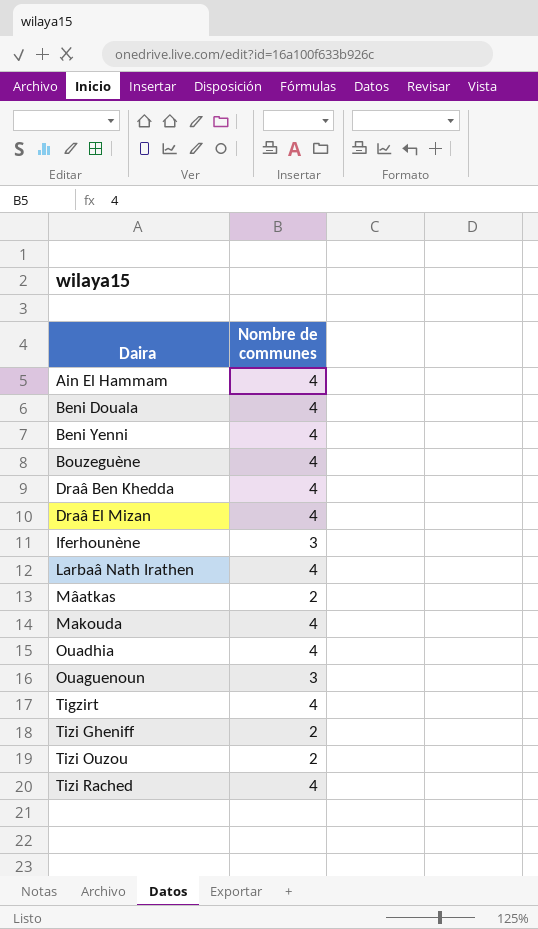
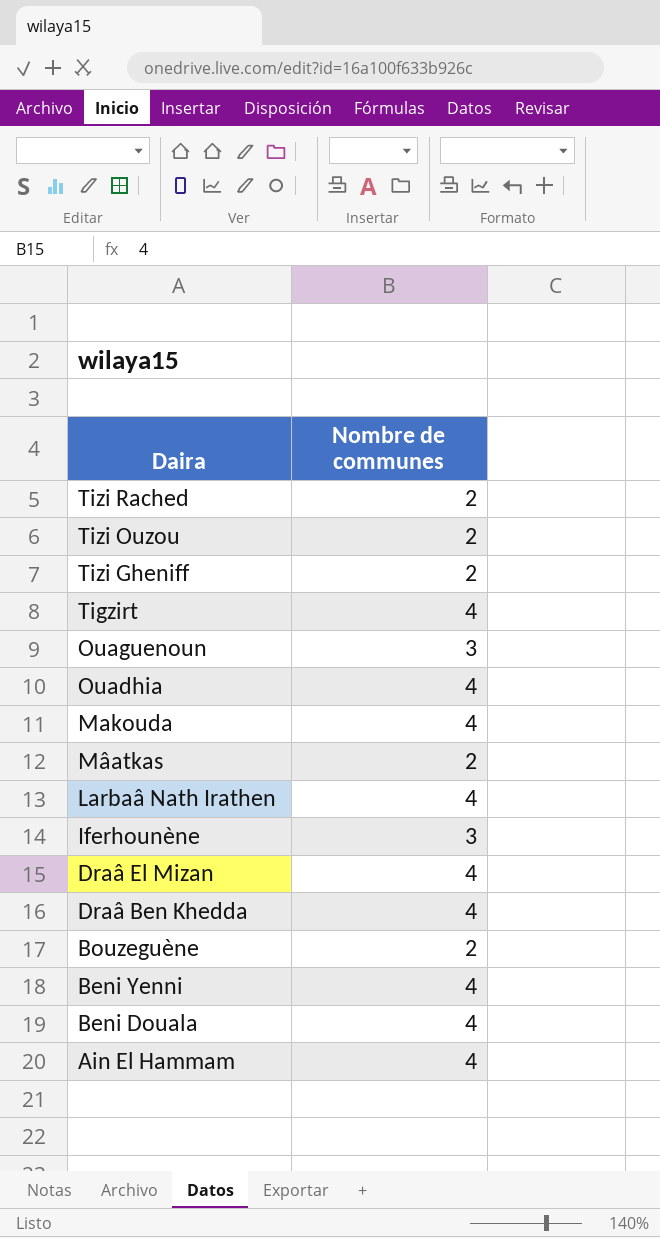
row order: Daira ascending -> Daira descending
Tizi Rached | Nombre de communes: 4 -> 2
Bouzeguène | Nombre de communes: 4 -> 2

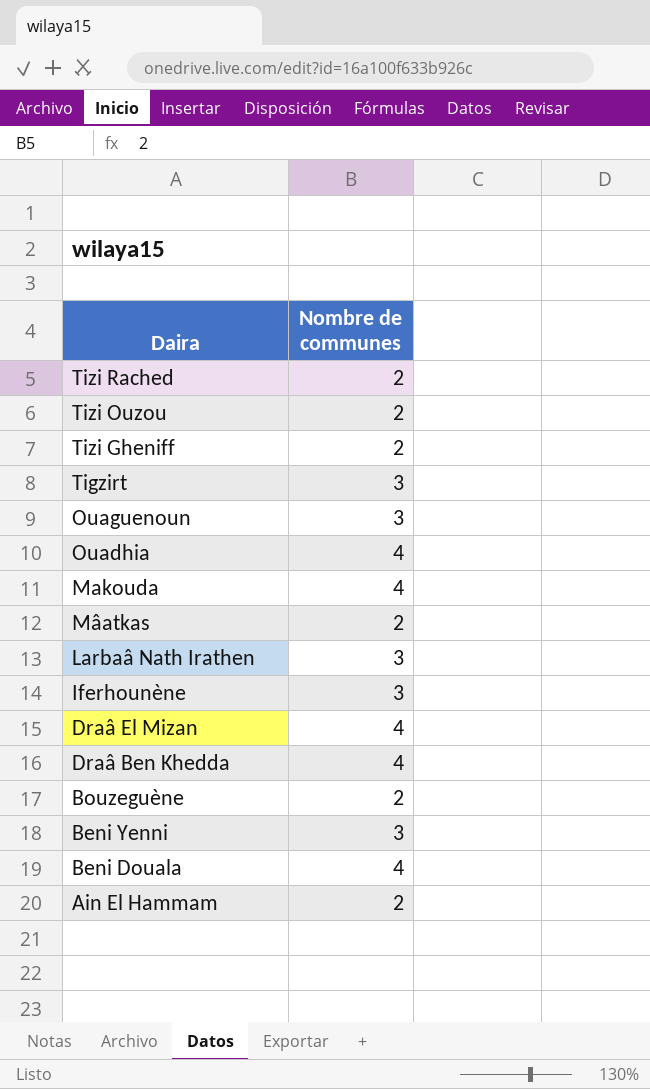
Tigzirt | Nombre de communes: 4 -> 3
Larbaâ Nath Irathen | Nombre de communes: 4 -> 3
Beni Yenni | Nombre de communes: 4 -> 3
Ain El Hammam | Nombre de communes: 4 -> 2

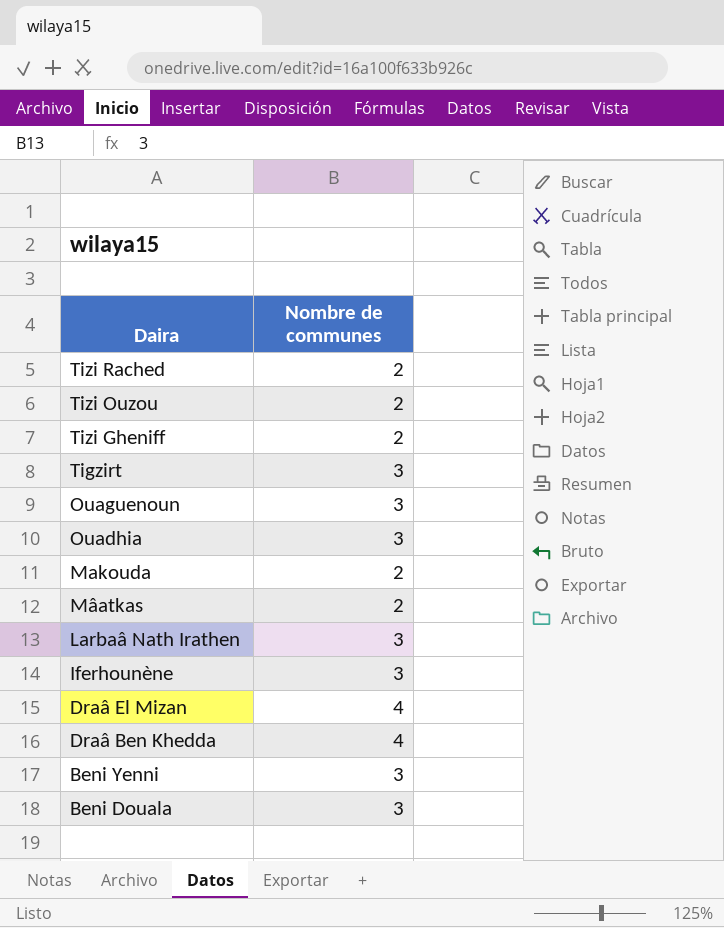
row Bouzeguène: 2 -> none
row Ain El Hammam: 2 -> none
Ouadhia | Nombre de communes: 4 -> 3
Makouda | Nombre de communes: 4 -> 2
Beni Douala | Nombre de communes: 4 -> 3

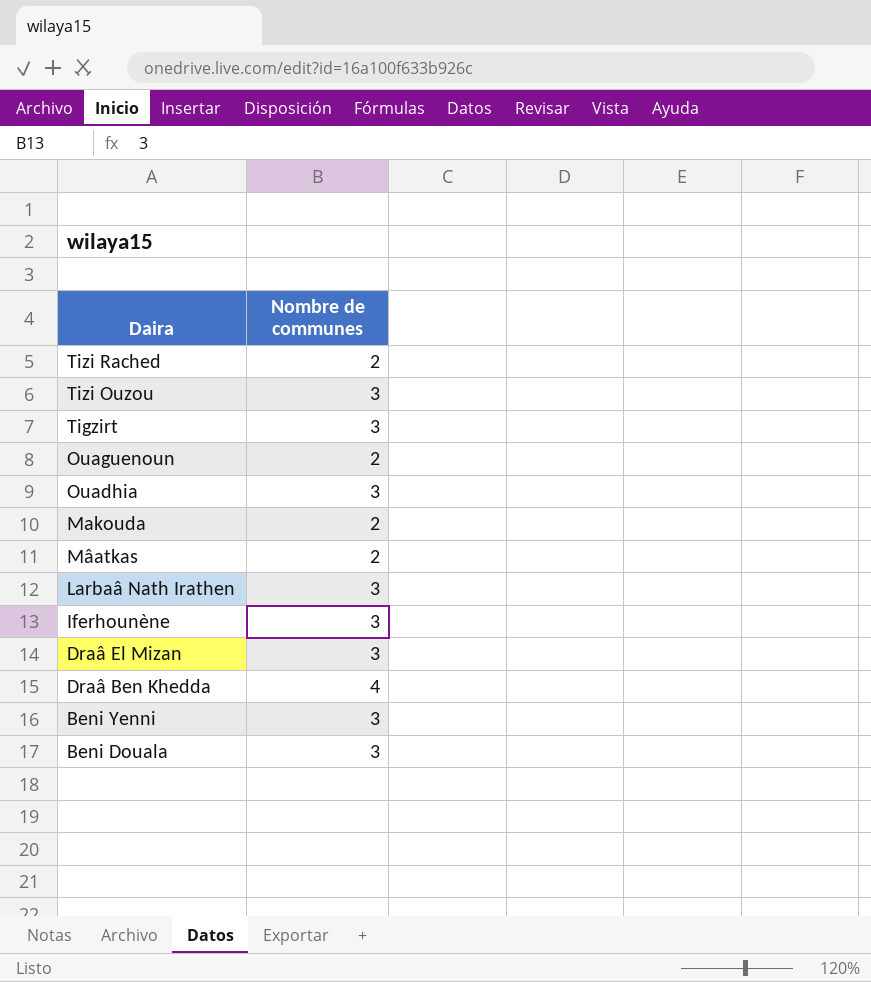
row Tizi Gheniff: 2 -> none
Tizi Ouzou | Nombre de communes: 2 -> 3
Ouaguenoun | Nombre de communes: 3 -> 2
Draâ El Mizan | Nombre de communes: 4 -> 3

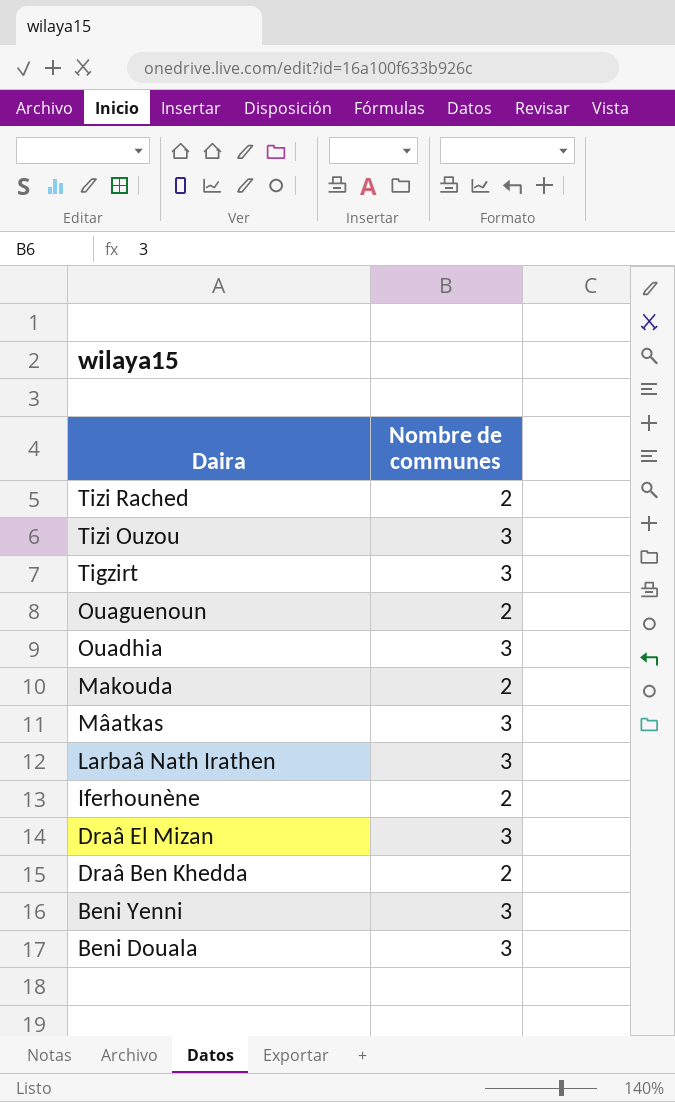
Mâatkas | Nombre de communes: 2 -> 3
Iferhounène | Nombre de communes: 3 -> 2
Draâ Ben Khedda | Nombre de communes: 4 -> 2

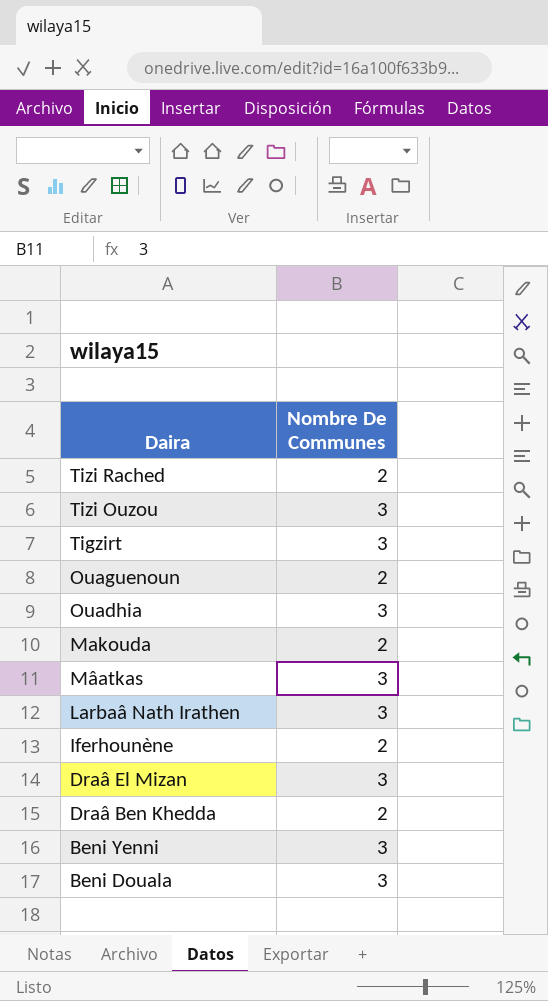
column name: Nombre de communes -> Nombre De Communes

